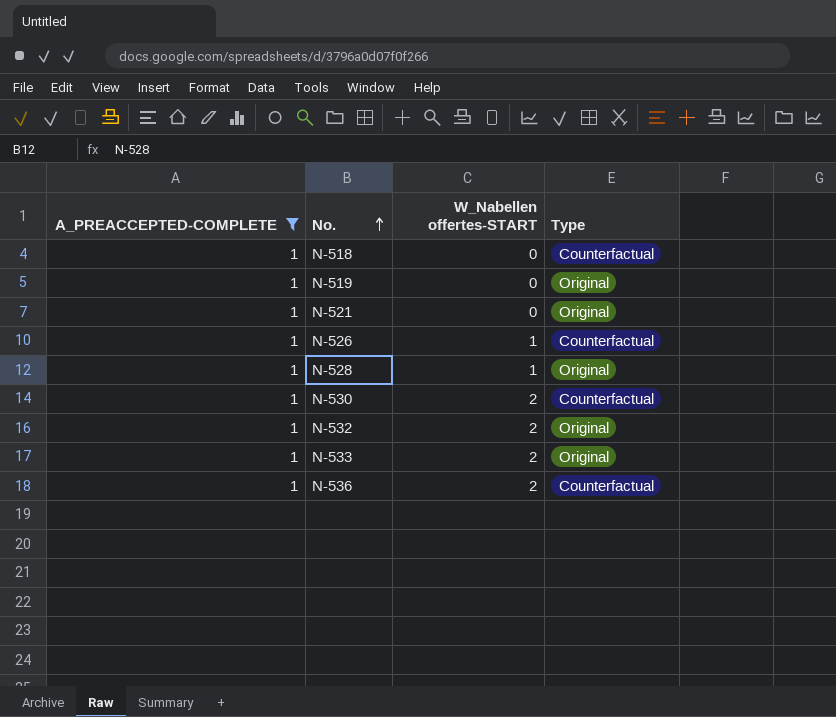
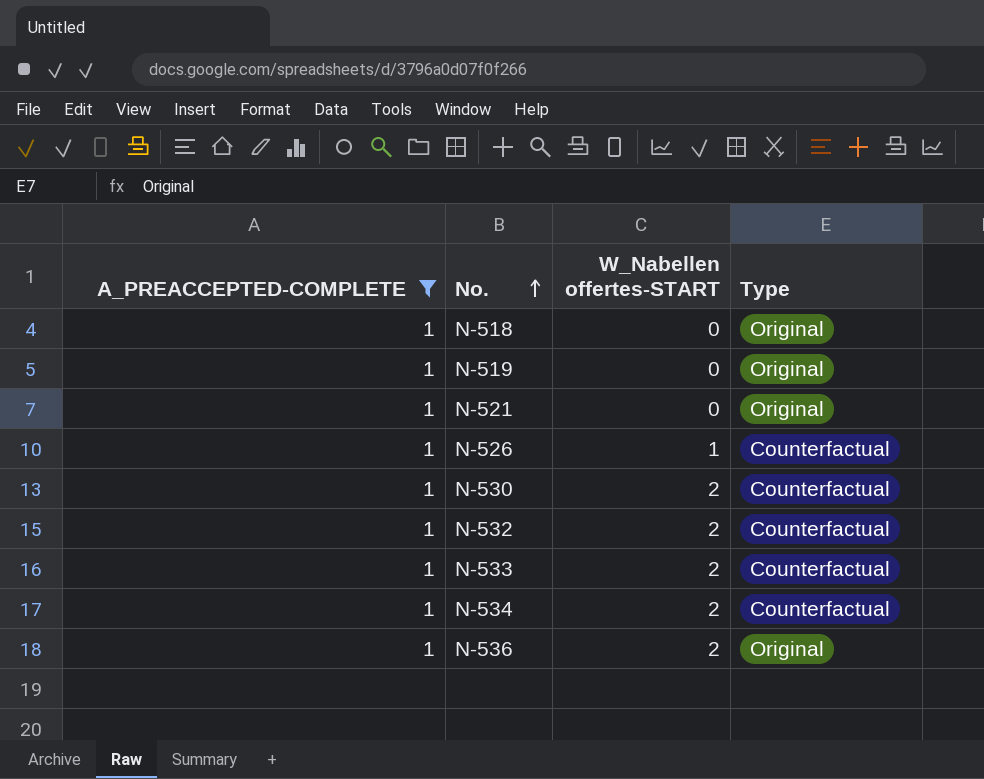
row N-528: 1 | 1 | Original -> none
N-518 | Type: Counterfactual -> Original
N-532 | Type: Original -> Counterfactual
N-533 | Type: Original -> Counterfactual
row N-534: none -> 1 | 2 | Counterfactual
N-536 | Type: Counterfactual -> Original

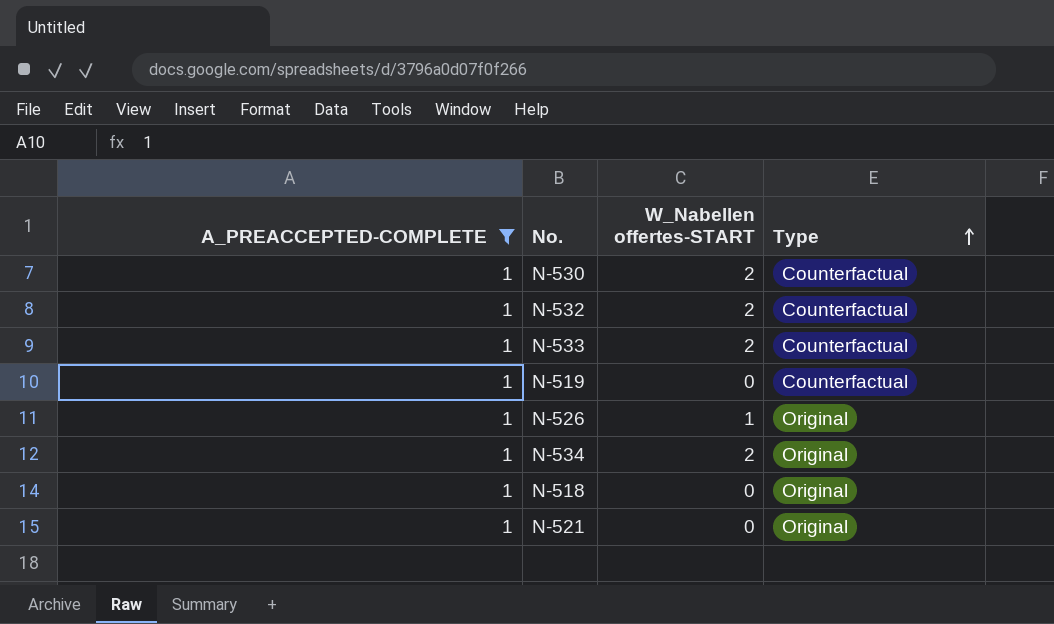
row order: No. ascending -> Type ascending
row N-536: 1 | 2 | Original -> none
N-519 | Type: Original -> Counterfactual
N-526 | Type: Counterfactual -> Original
N-534 | Type: Counterfactual -> Original

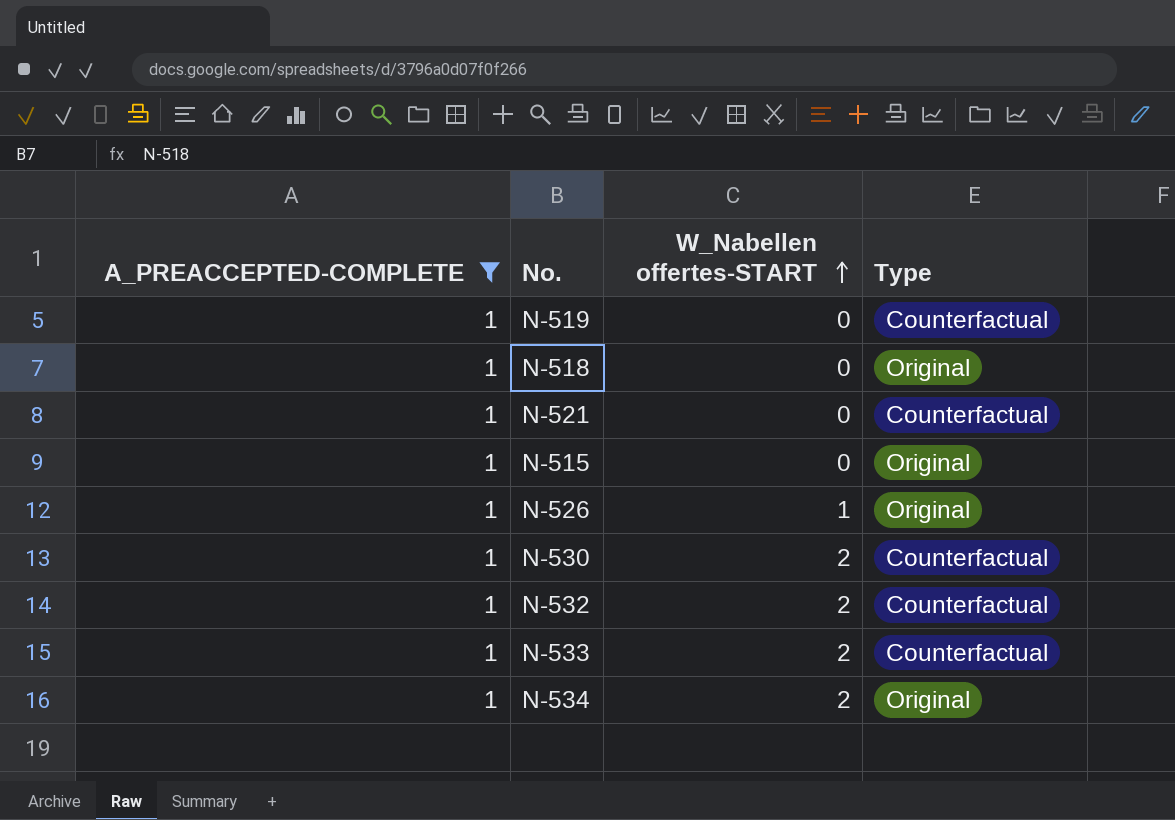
row order: Type ascending -> W_Nabellen offertes-START ascending
N-521 | Type: Original -> Counterfactual
row N-515: none -> 1 | 0 | Original

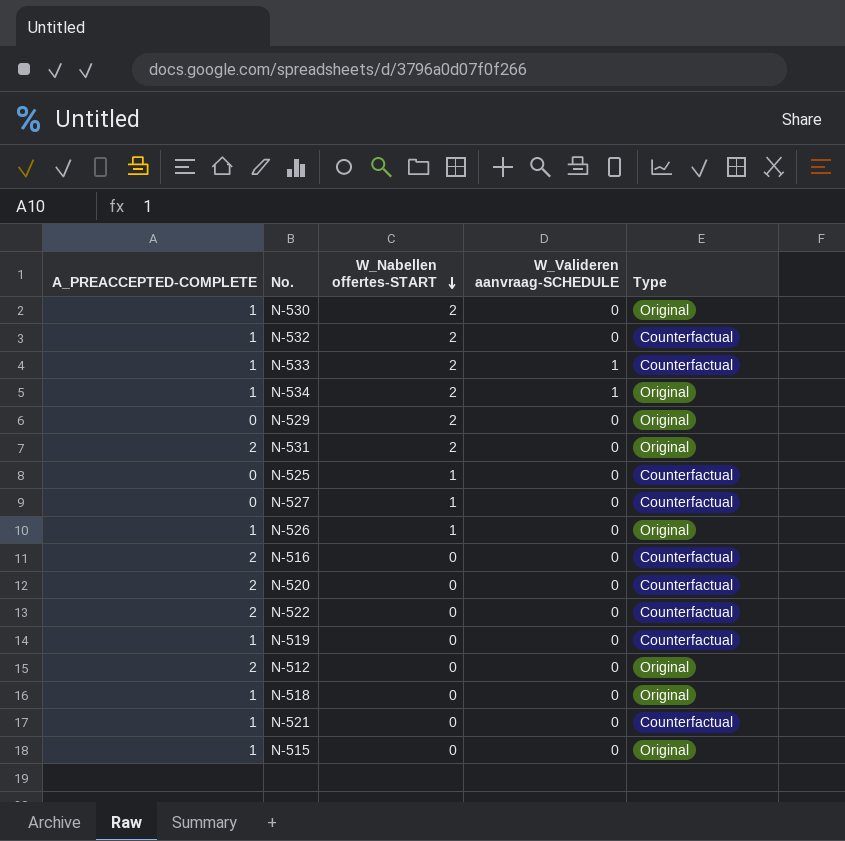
filter: A_PREACCEPTED-COMPLETE = 1 -> none
row order: W_Nabellen offertes-START ascending -> W_Nabellen offertes-START descending
column W_Valideren aanvraag-SCHEDULE | position: none -> 4
N-530 | Type: Counterfactual -> Original

